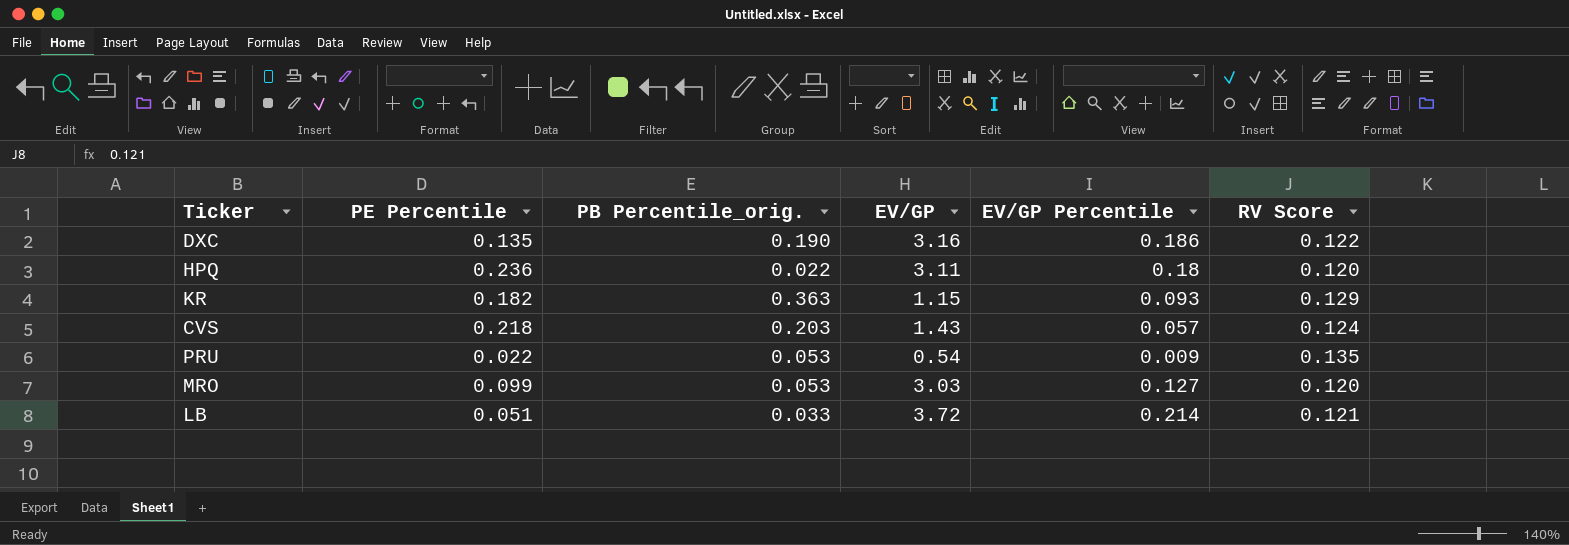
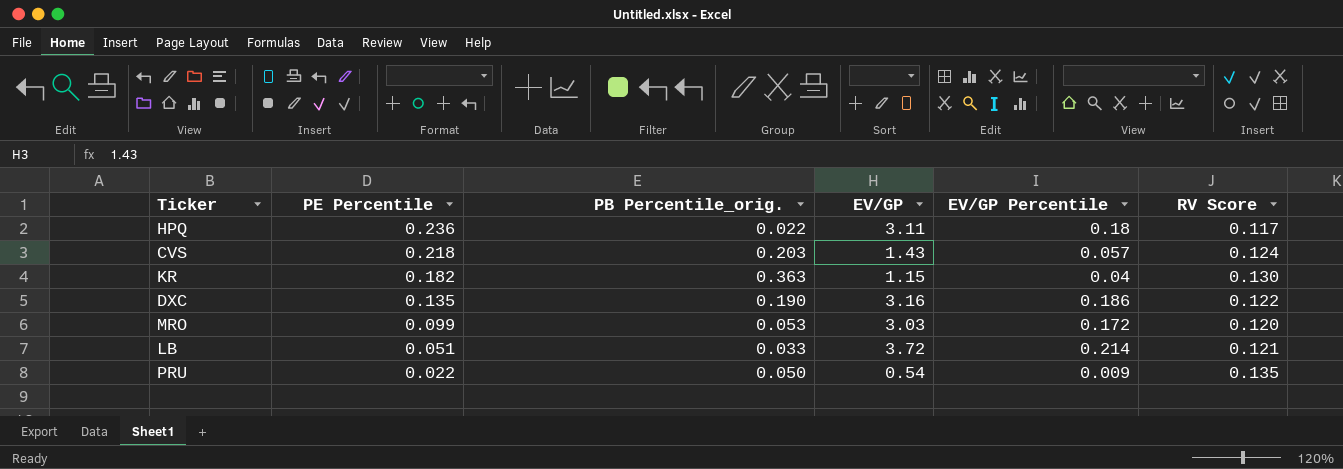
row order: none -> PE Percentile descending
HPQ | RV Score: 0.120 -> 0.117
KR | EV/GP Percentile: 0.093 -> 0.04
KR | RV Score: 0.129 -> 0.130
MRO | EV/GP Percentile: 0.127 -> 0.172
PRU | PB Percentile_orig.: 0.053 -> 0.050

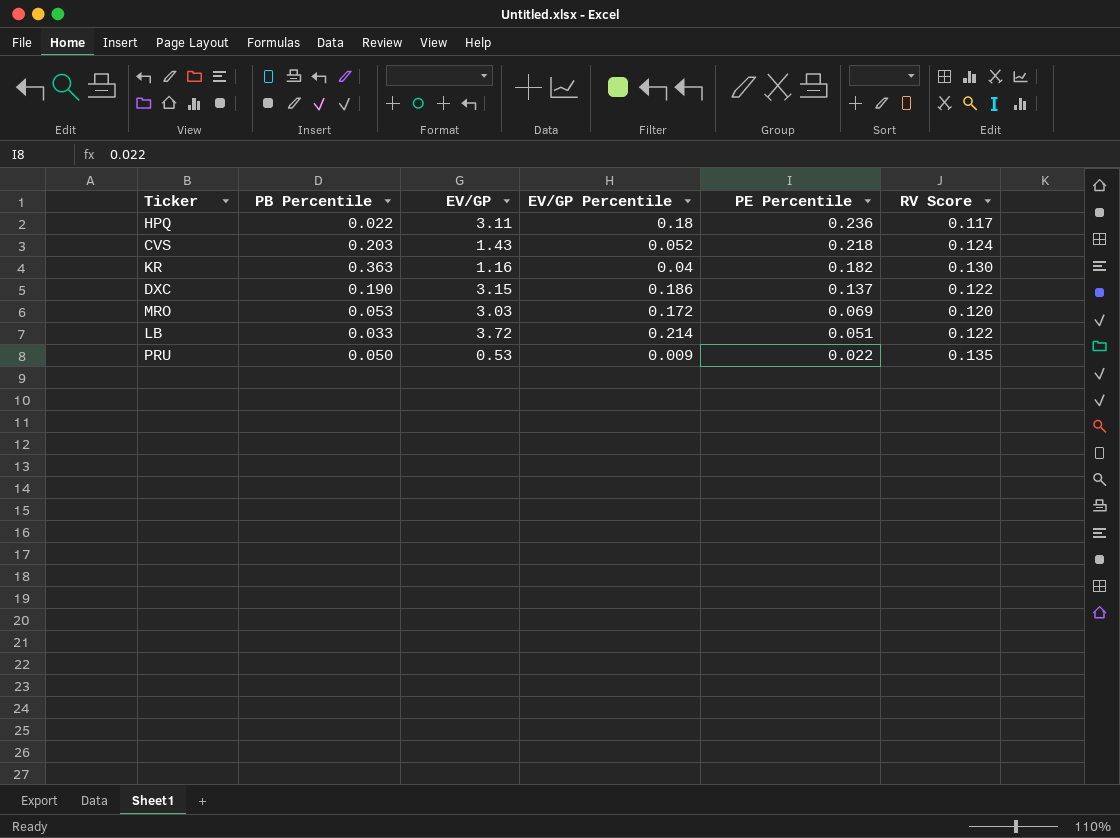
column name: PB Percentile_orig. -> PB Percentile
column PE Percentile | position: 2 -> 5
CVS | EV/GP Percentile: 0.057 -> 0.052
KR | EV/GP: 1.15 -> 1.16
DXC | EV/GP: 3.16 -> 3.15
DXC | PE Percentile: 0.135 -> 0.137
MRO | PE Percentile: 0.099 -> 0.069
LB | RV Score: 0.121 -> 0.122
PRU | EV/GP: 0.54 -> 0.53

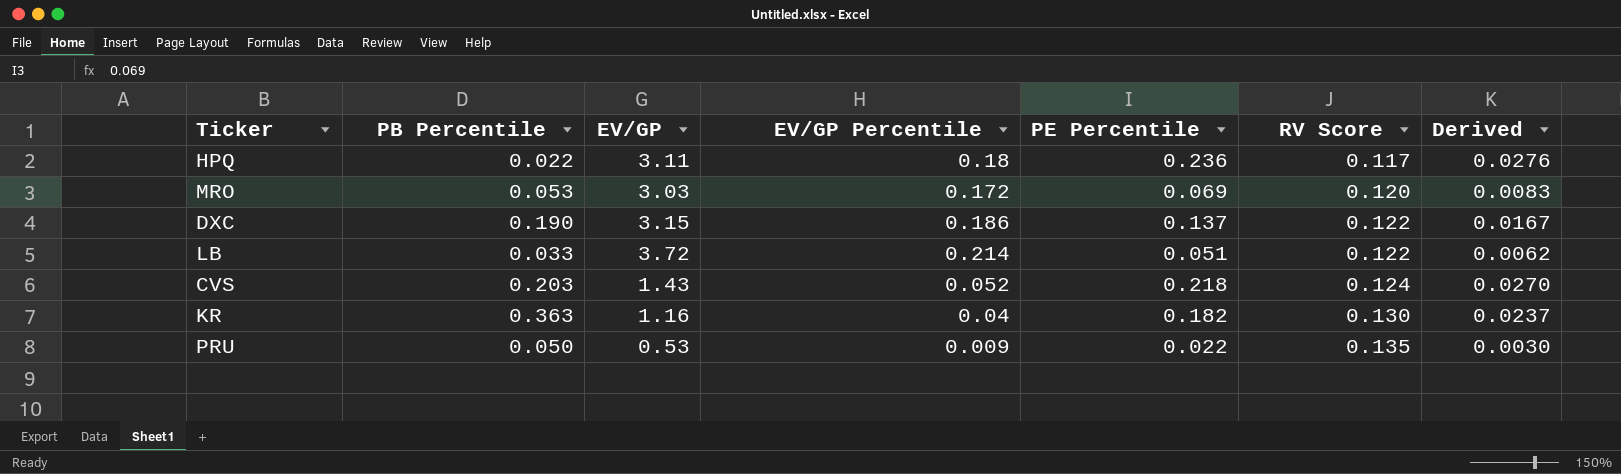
row order: PE Percentile descending -> RV Score ascending
column Derived | formula: none -> [PE Percentile] * [RV Score]

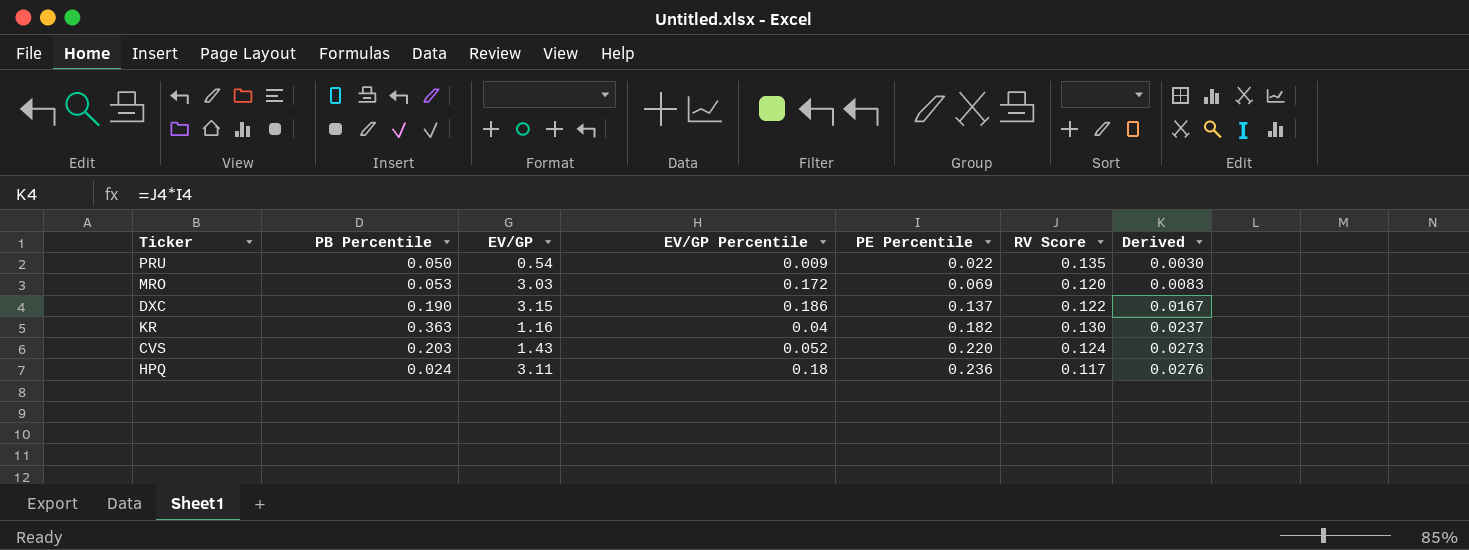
row order: RV Score ascending -> PE Percentile ascending
row LB: 0.033 | 3.72 | 0.214 | 0.051 | 0.122 | 0.0062 -> none
PRU | EV/GP: 0.53 -> 0.54
CVS | PE Percentile: 0.218 -> 0.220
CVS | Derived: 0.0270 -> 0.0273
HPQ | PB Percentile: 0.022 -> 0.024

